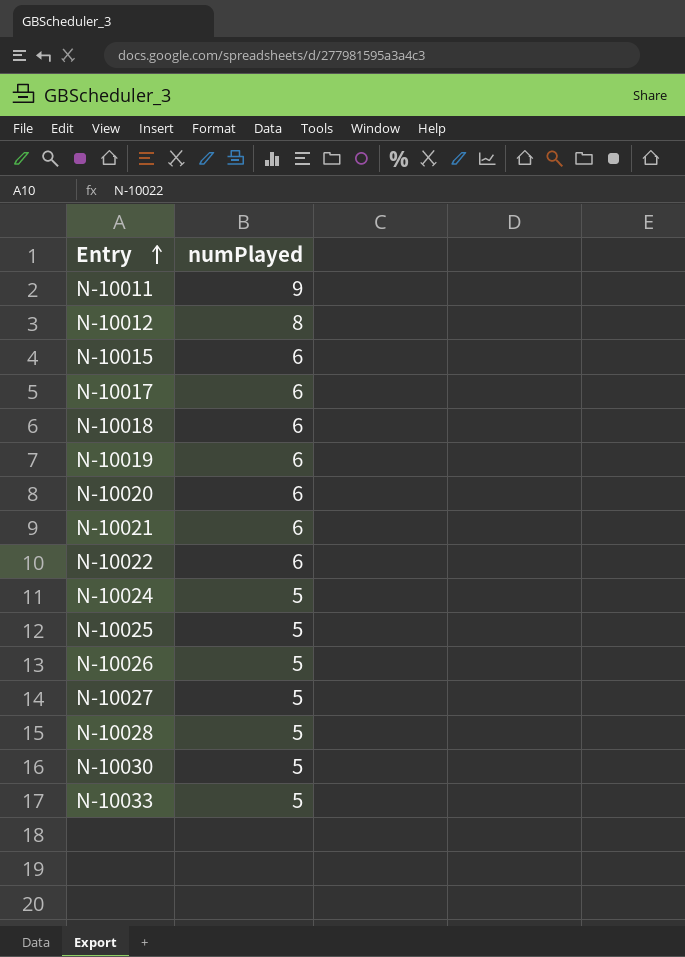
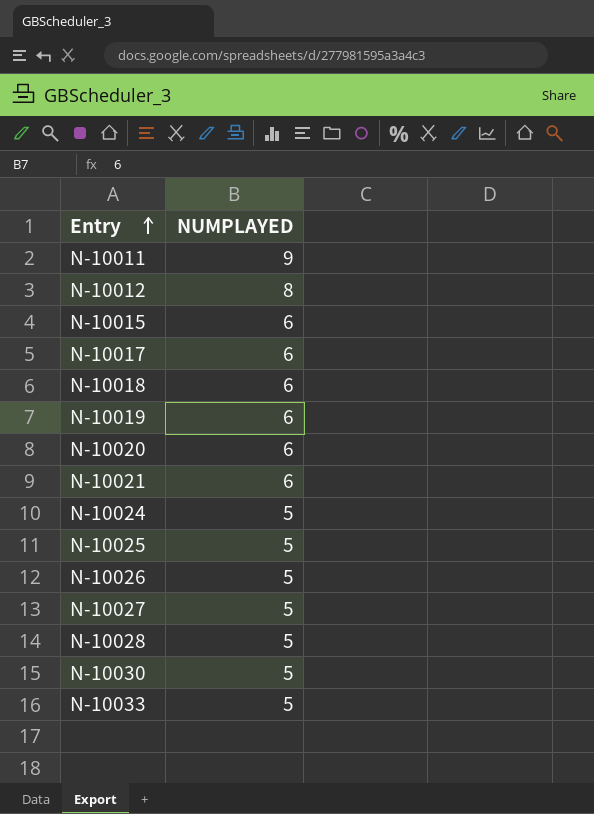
column name: numPlayed -> NUMPLAYED
row N-10022: 6 -> none

